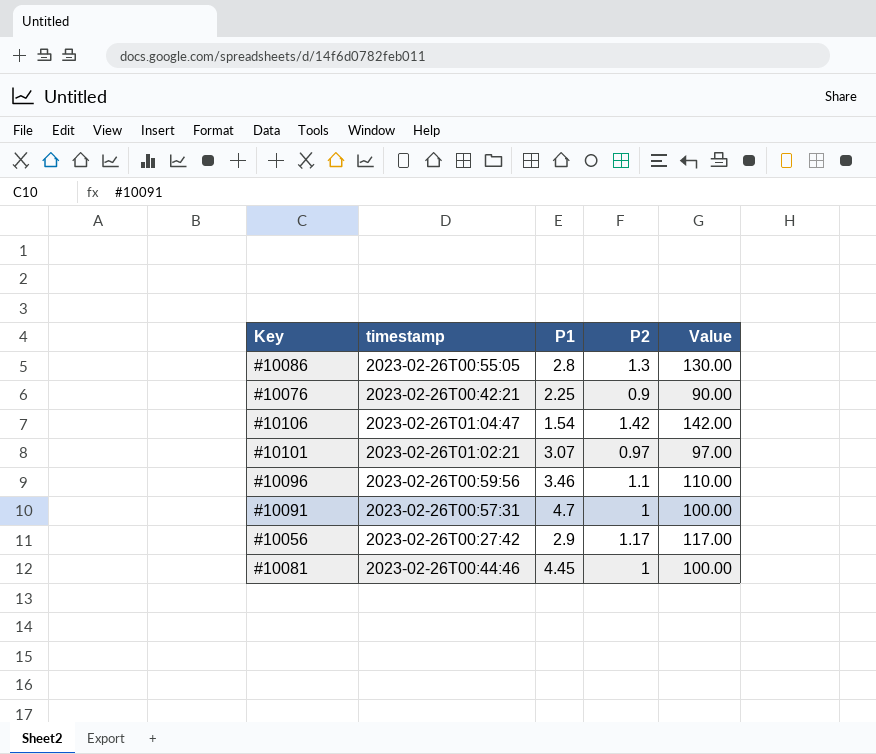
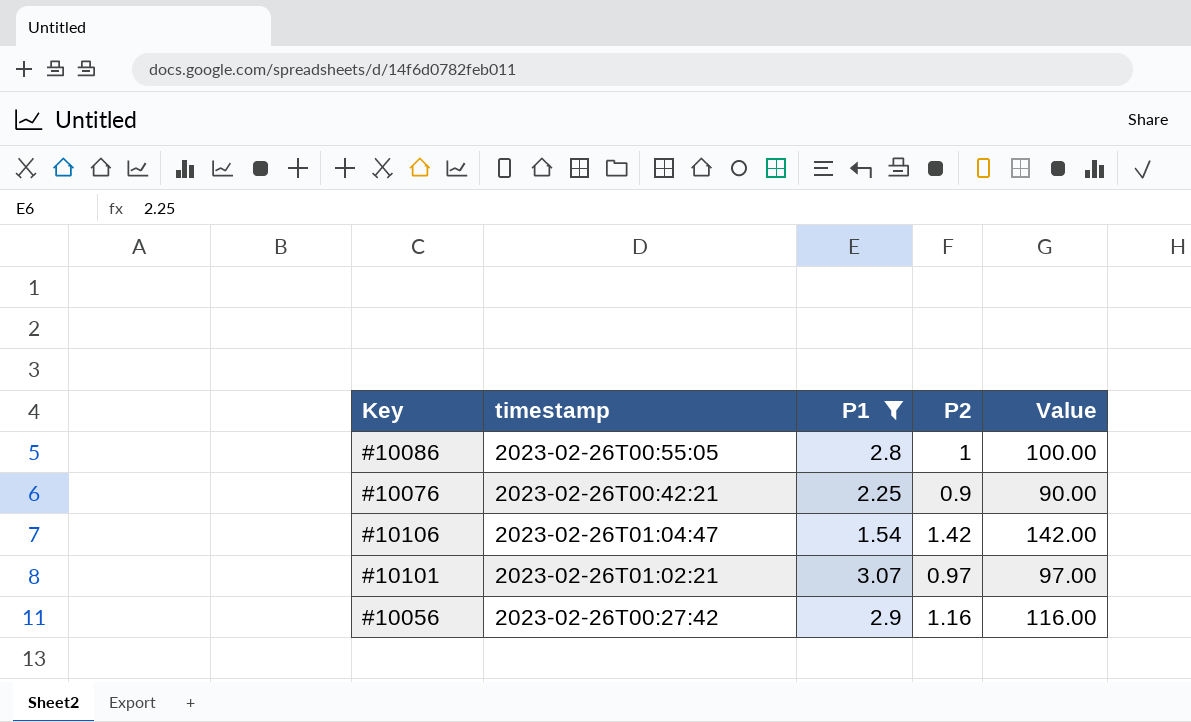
filter: none -> P1 <= 3.07
#10086 | P2: 1.3 -> 1
#10086 | Value: 130.00 -> 100.00
#10056 | P2: 1.17 -> 1.16
#10056 | Value: 117.00 -> 116.00

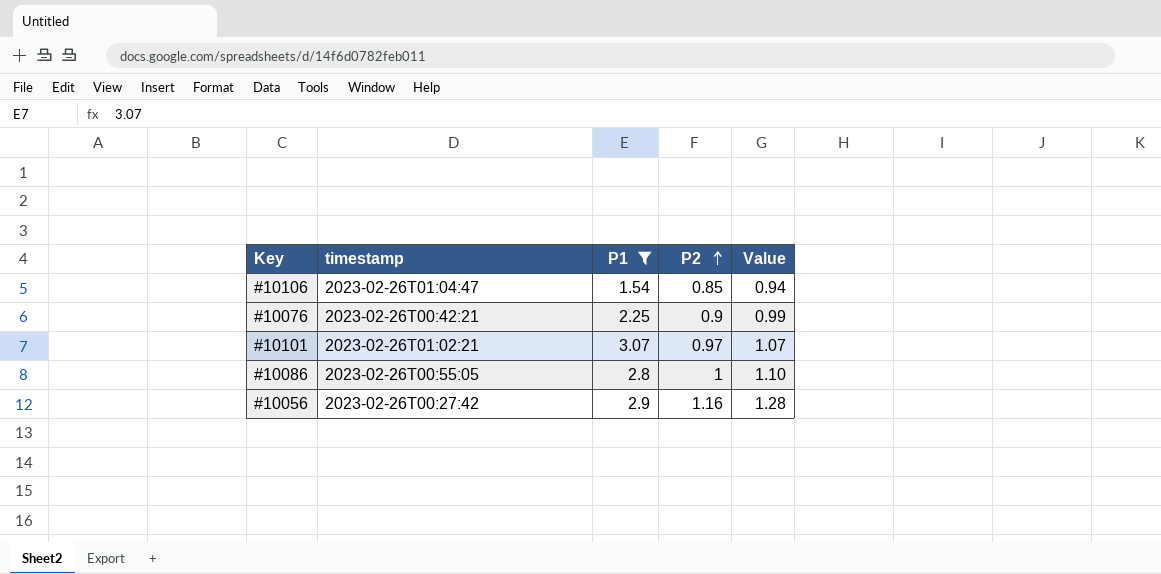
row order: none -> P2 ascending
column Value | formula: [P2] * 100 -> [P2] * 1.1
#10106 | P2: 1.42 -> 0.85

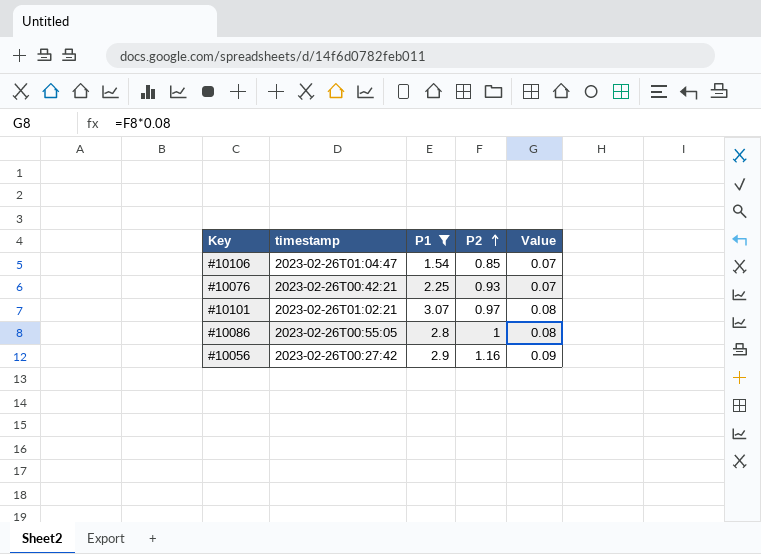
column Value | formula: [P2] * 1.1 -> [P2] * 0.08
#10076 | P2: 0.9 -> 0.93

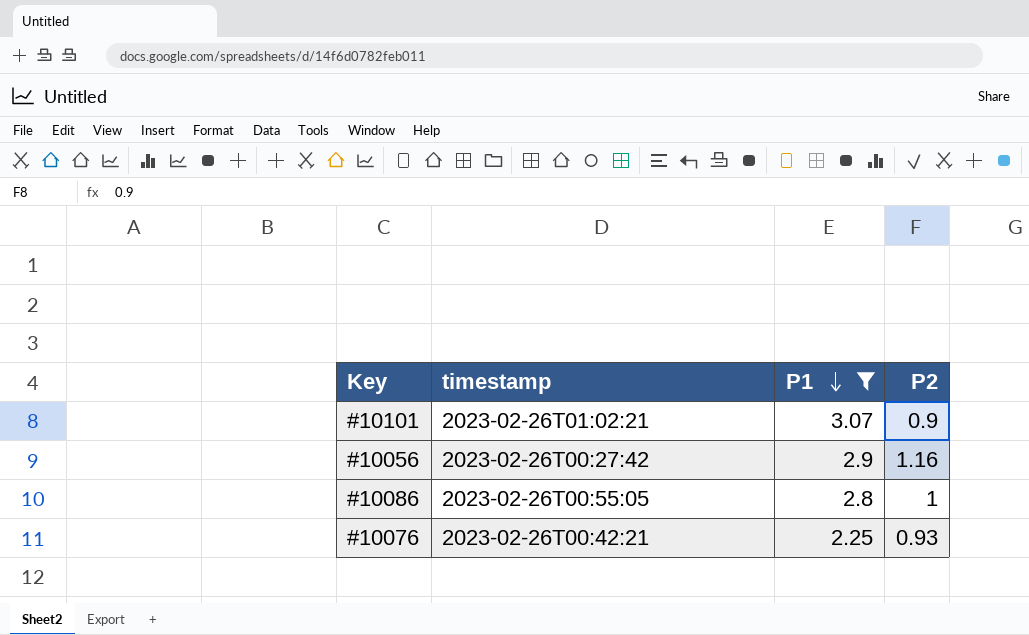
row order: P2 ascending -> P1 descending
column Value | formula: [P2] * 0.08 -> none
row #10106: 2023-02-26T01:04:47 | 1.54 | 0.85 | 0.07 -> none
#10101 | P2: 0.97 -> 0.9

